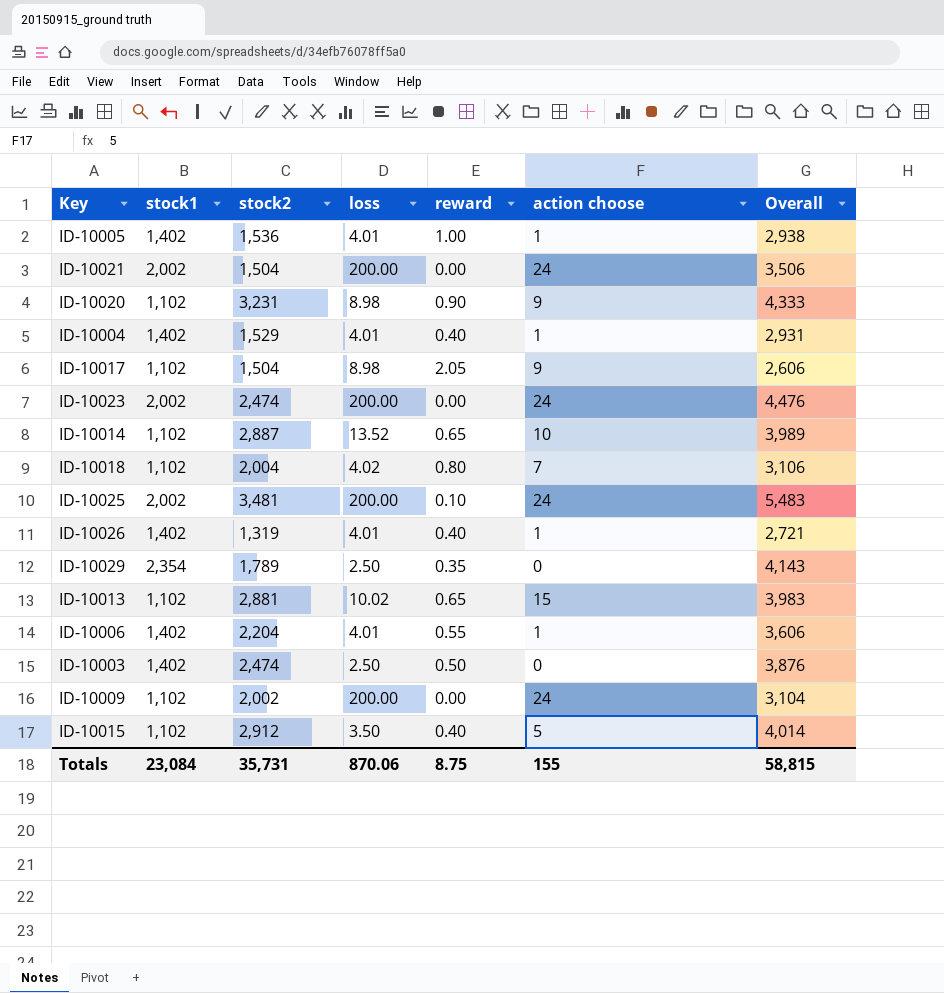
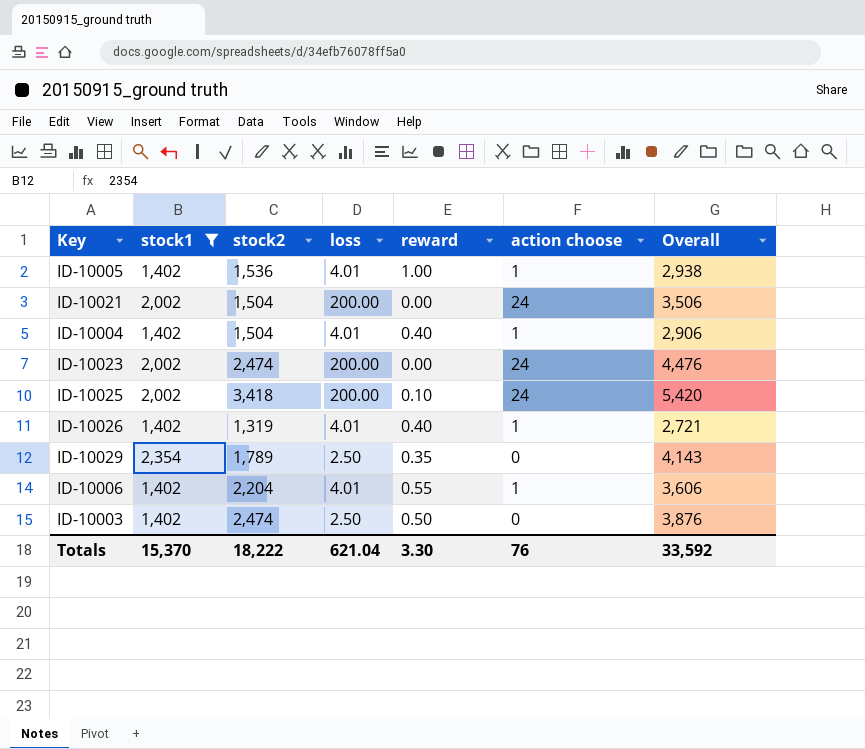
filter: none -> stock1 != 1,102
ID-10004 | stock2: 1,529 -> 1,504
ID-10004 | Overall: 2,931 -> 2,906
ID-10025 | stock2: 3,481 -> 3,418
ID-10025 | Overall: 5,483 -> 5,420
Totals | stock1: 23,084 -> 15,370
Totals | stock2: 35,731 -> 18,222
Totals | loss: 870.06 -> 621.04
Totals | reward: 8.75 -> 3.30
Totals | action choose: 155 -> 76
Totals | Overall: 58,815 -> 33,592

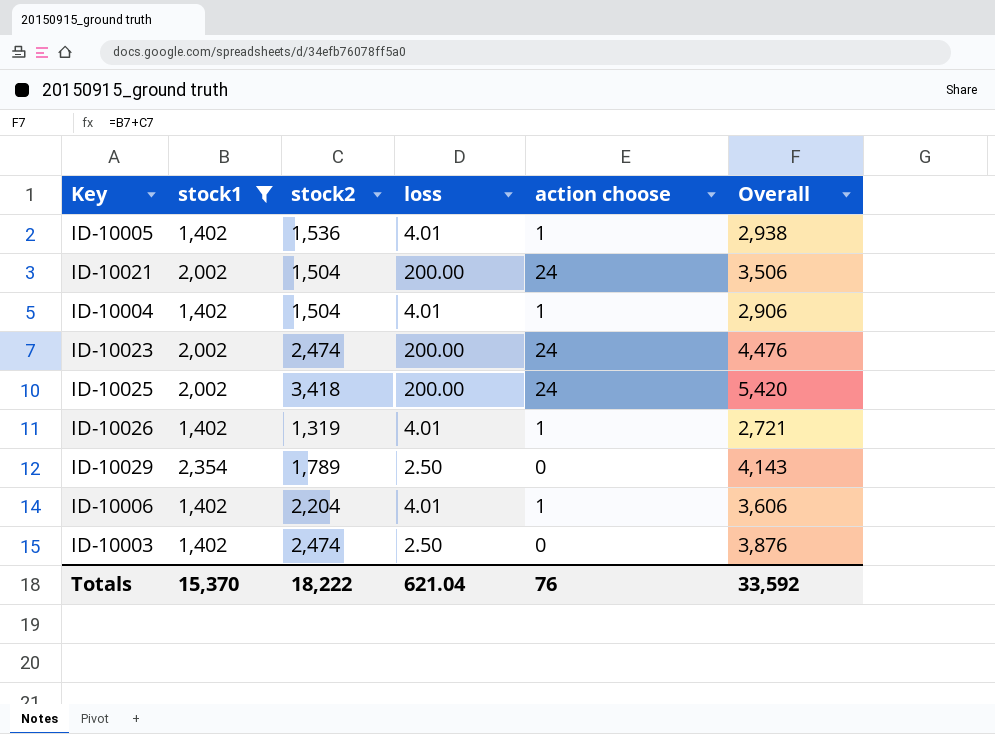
column reward | position: 5 -> none

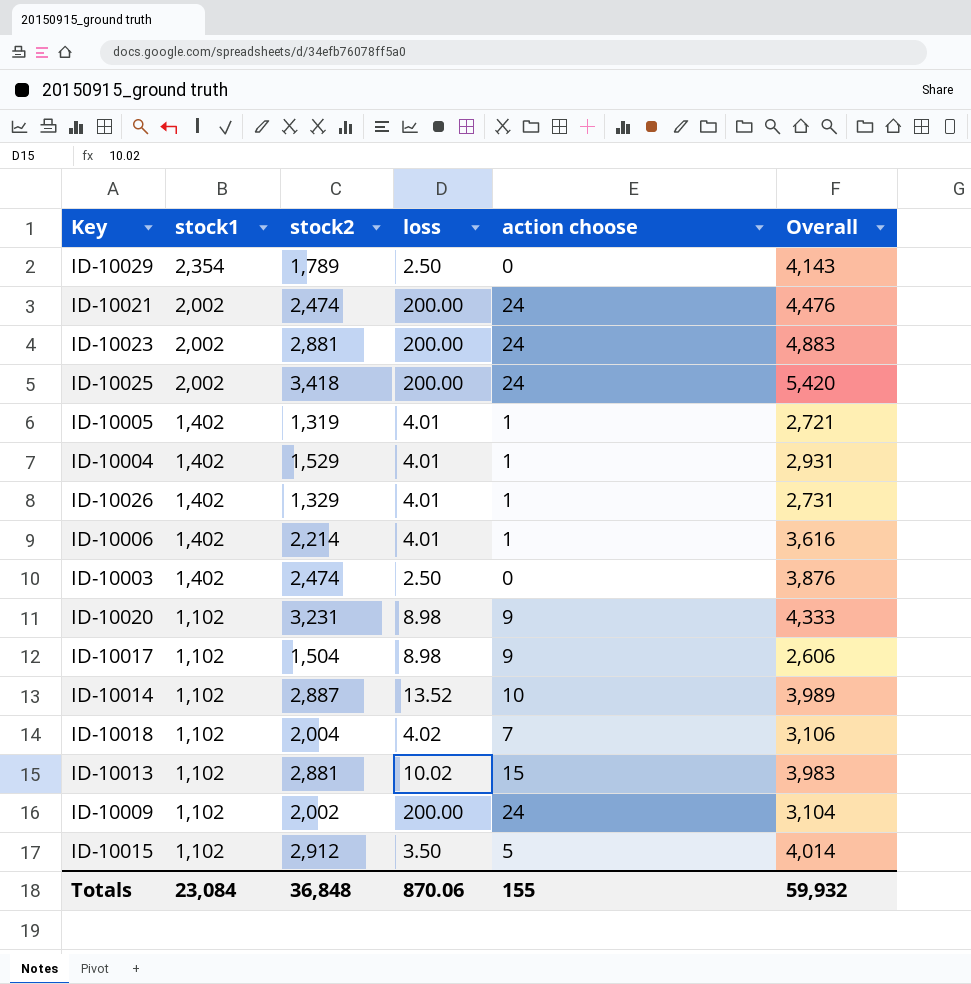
filter: stock1 != 1,102 -> none
row order: none -> stock1 descending
ID-10021 | stock2: 1,504 -> 2,474
ID-10021 | Overall: 3,506 -> 4,476
ID-10023 | stock2: 2,474 -> 2,881
ID-10023 | Overall: 4,476 -> 4,883
ID-10005 | stock2: 1,536 -> 1,319
ID-10005 | Overall: 2,938 -> 2,721
ID-10004 | stock2: 1,504 -> 1,529
ID-10004 | Overall: 2,906 -> 2,931
ID-10026 | stock2: 1,319 -> 1,329
ID-10026 | Overall: 2,721 -> 2,731
ID-10006 | stock2: 2,204 -> 2,214
ID-10006 | Overall: 3,606 -> 3,616
Totals | stock1: 15,370 -> 23,084
Totals | stock2: 18,222 -> 36,848
Totals | loss: 621.04 -> 870.06
Totals | action choose: 76 -> 155
Totals | Overall: 33,592 -> 59,932

